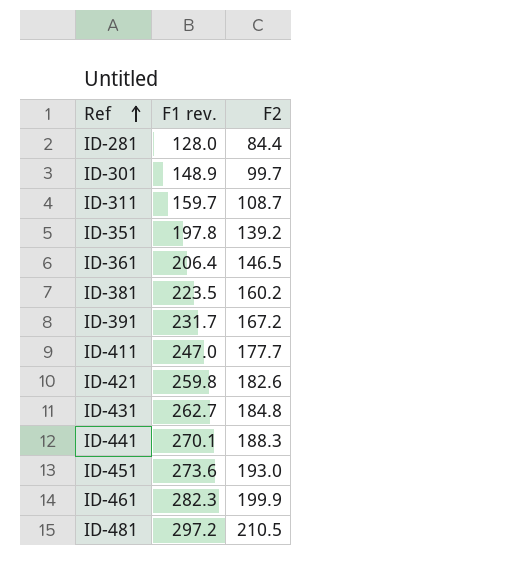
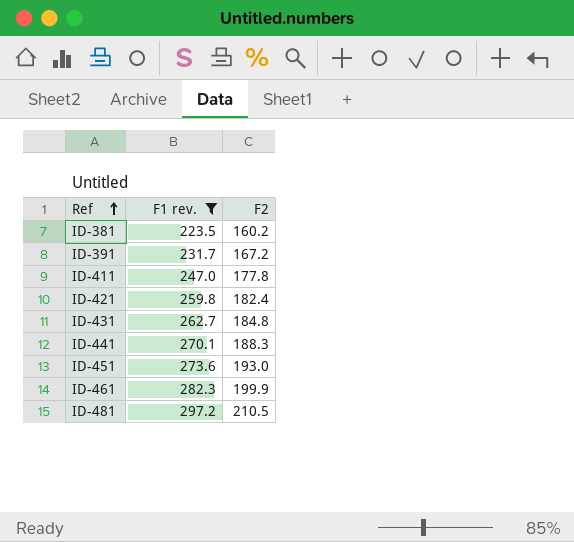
filter: none -> F1 rev. >= 223.5
ID-411 | F2: 177.7 -> 177.8
ID-421 | F2: 182.6 -> 182.4

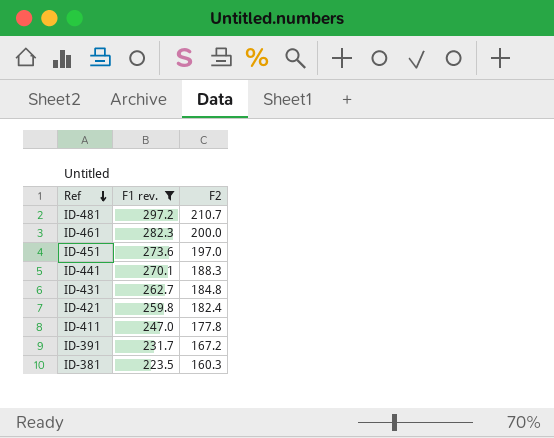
row order: Ref ascending -> Ref descending
ID-481 | F2: 210.5 -> 210.7
ID-461 | F2: 199.9 -> 200.0
ID-451 | F2: 193.0 -> 197.0
ID-381 | F2: 160.2 -> 160.3

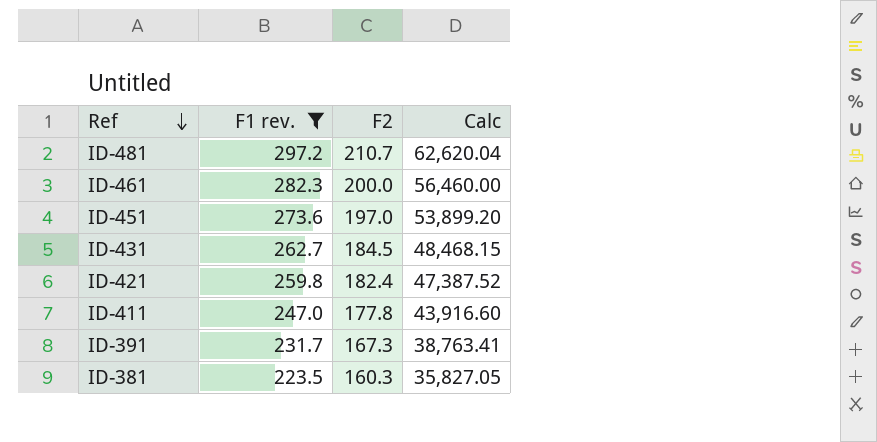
column Calc | formula: none -> [F1 rev.] * [F2]
row ID-441: 270.1 | 188.3 -> none
ID-431 | F2: 184.8 -> 184.5
ID-391 | F2: 167.2 -> 167.3

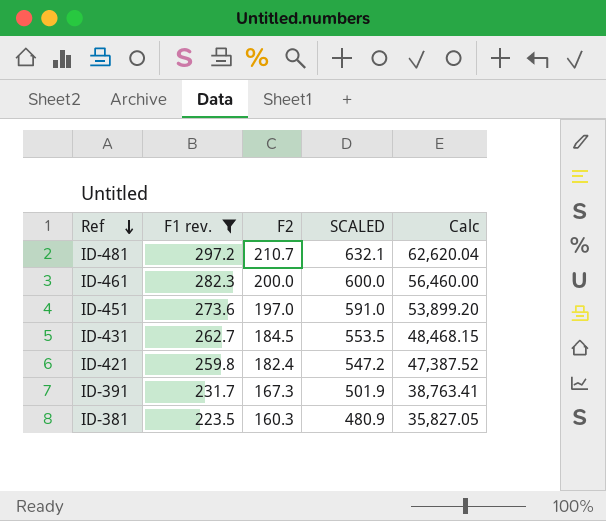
column SCALED | formula: none -> [F2] * 3
row ID-411: 247.0 | 177.8 | 43,916.60 -> none

